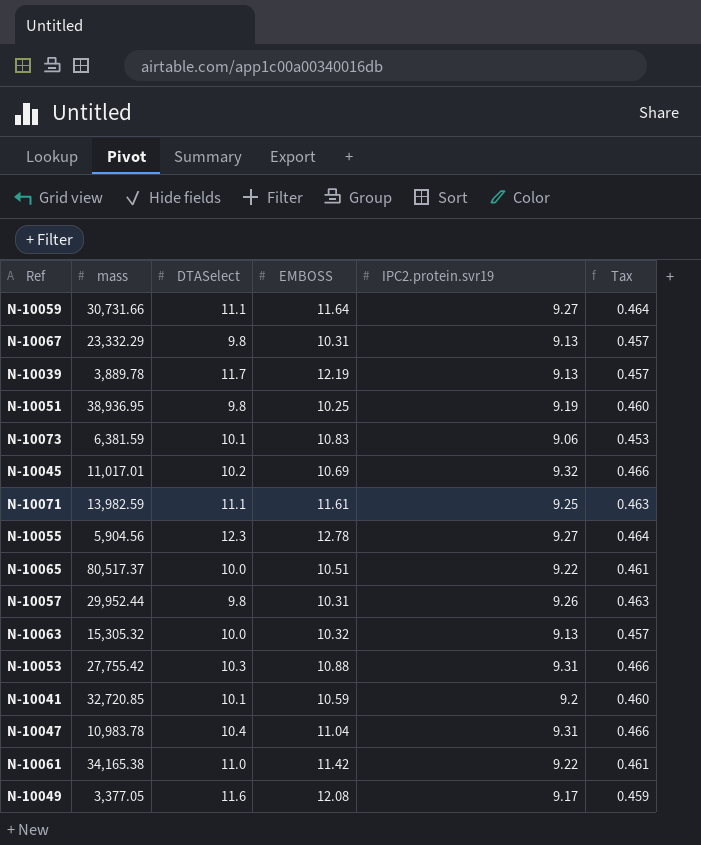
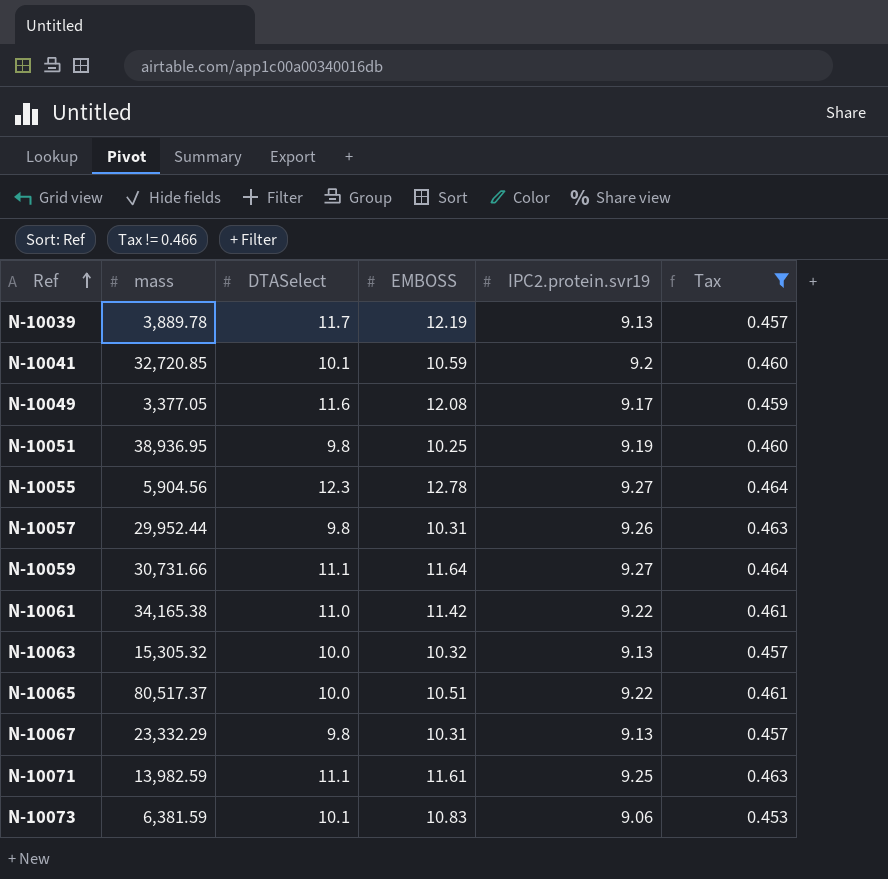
filter: none -> Tax != 0.466
row order: none -> Ref ascending

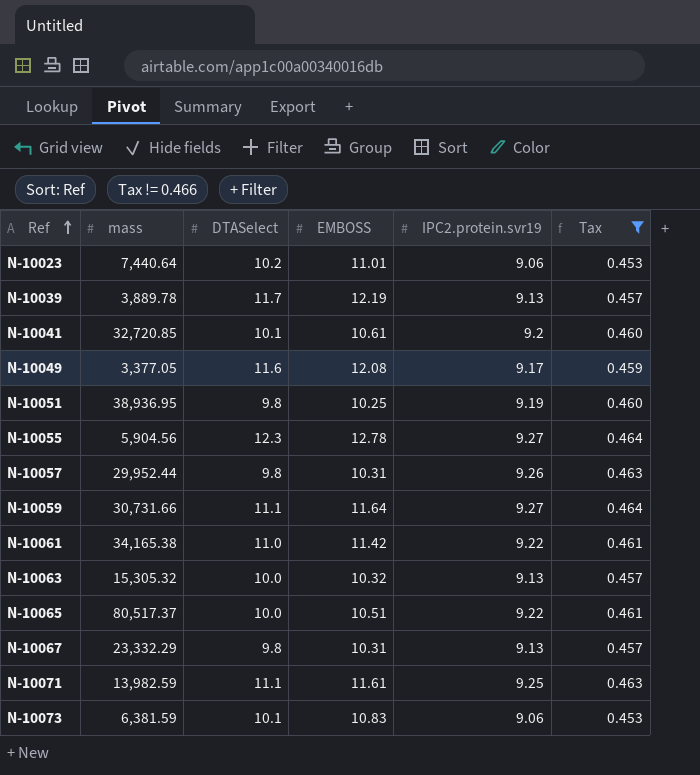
row N-10023: none -> 7,440.64 | 10.2 | 11.01 | 9.06 | 0.453
N-10041 | EMBOSS: 10.59 -> 10.61

